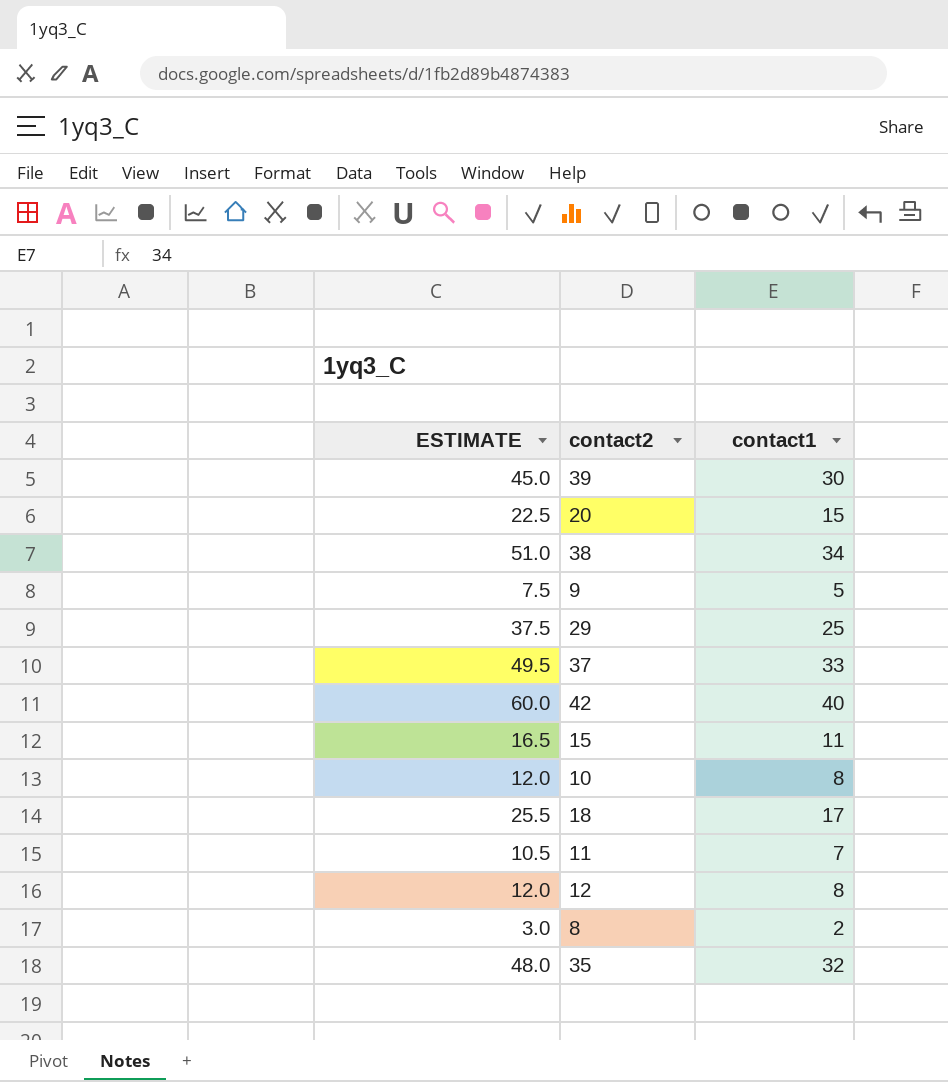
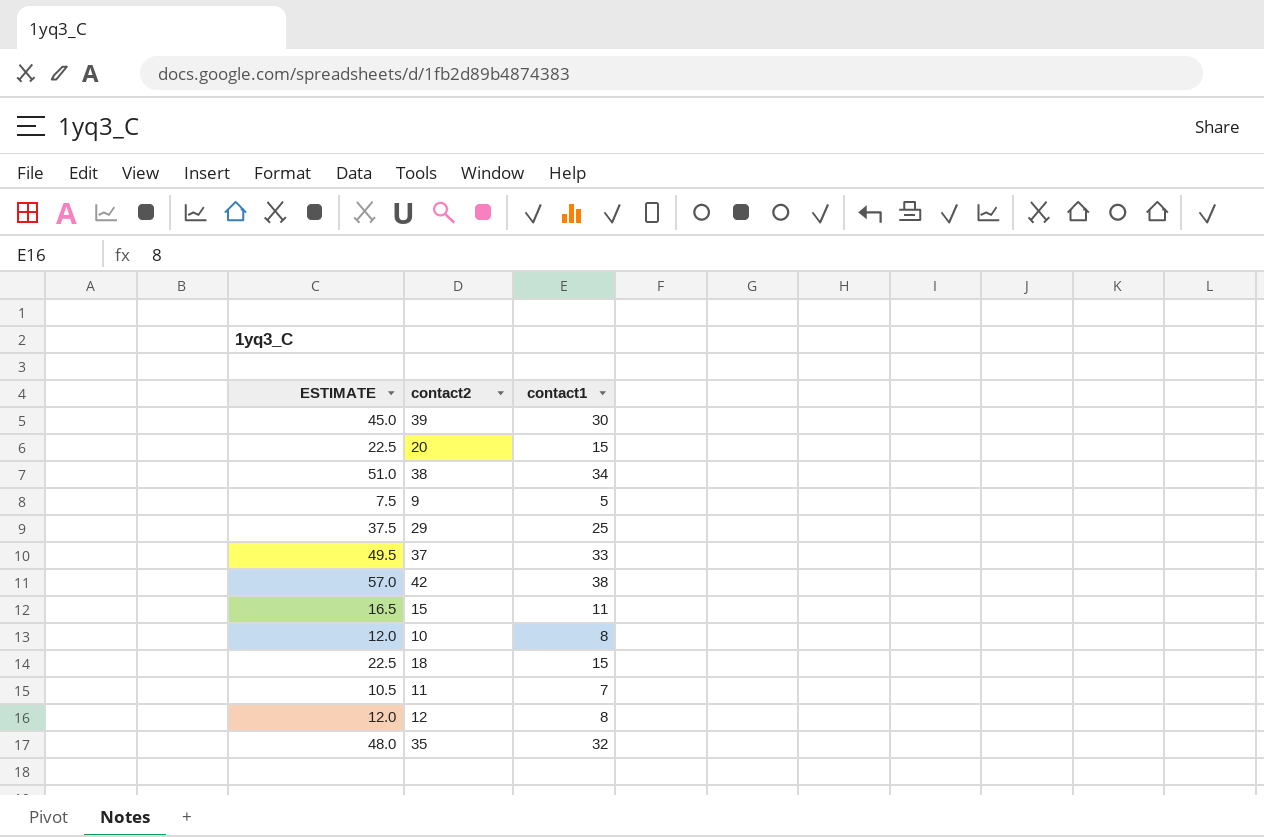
row 8: 3.0 | 2 -> none
42 | ESTIMATE: 60.0 -> 57.0
42 | contact1: 40 -> 38
18 | ESTIMATE: 25.5 -> 22.5
18 | contact1: 17 -> 15

